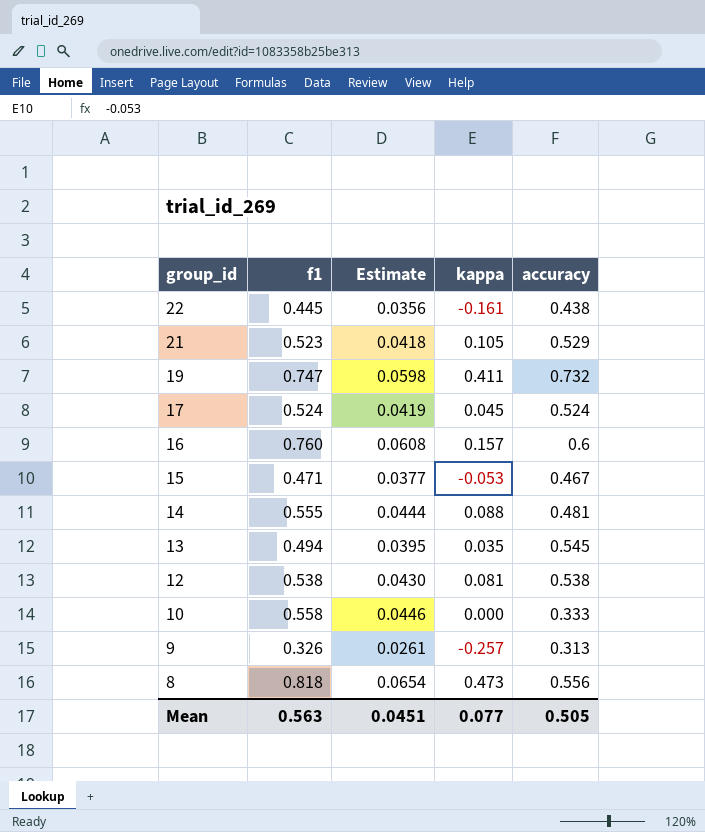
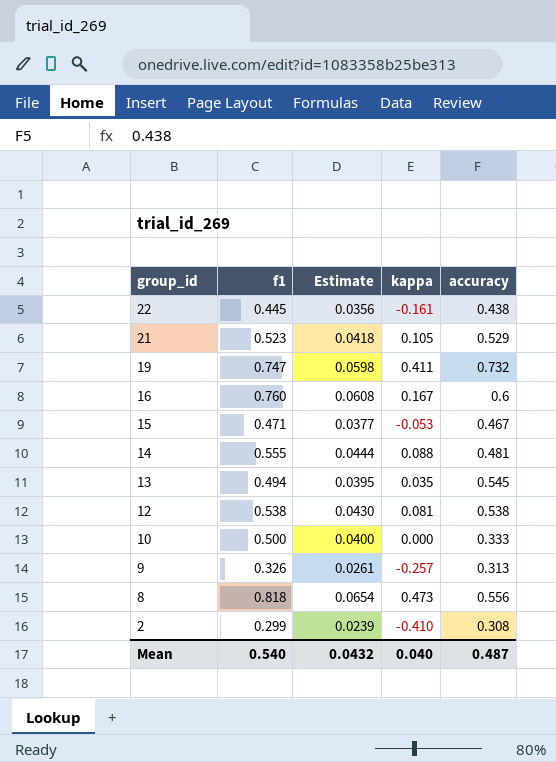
row 17: 0.524 | 0.0419 | 0.045 | 0.524 -> none
16 | kappa: 0.157 -> 0.167
10 | f1: 0.558 -> 0.500
10 | Estimate: 0.0446 -> 0.0400
row 2: none -> 0.299 | 0.0239 | -0.410 | 0.308
Mean | f1: 0.563 -> 0.540
Mean | Estimate: 0.0451 -> 0.0432
Mean | kappa: 0.077 -> 0.040
Mean | accuracy: 0.505 -> 0.487

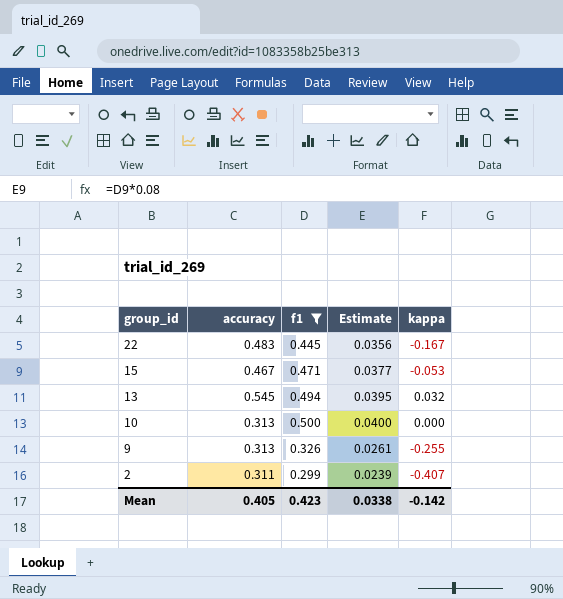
filter: none -> f1 <= 0.500
column accuracy | position: 5 -> 2
22 | accuracy: 0.438 -> 0.483
22 | kappa: -0.161 -> -0.167
13 | kappa: 0.035 -> 0.032
10 | accuracy: 0.333 -> 0.313
9 | kappa: -0.257 -> -0.255
2 | accuracy: 0.308 -> 0.311
2 | kappa: -0.410 -> -0.407
Mean | accuracy: 0.487 -> 0.405
Mean | f1: 0.540 -> 0.423
Mean | Estimate: 0.0432 -> 0.0338
Mean | kappa: 0.040 -> -0.142

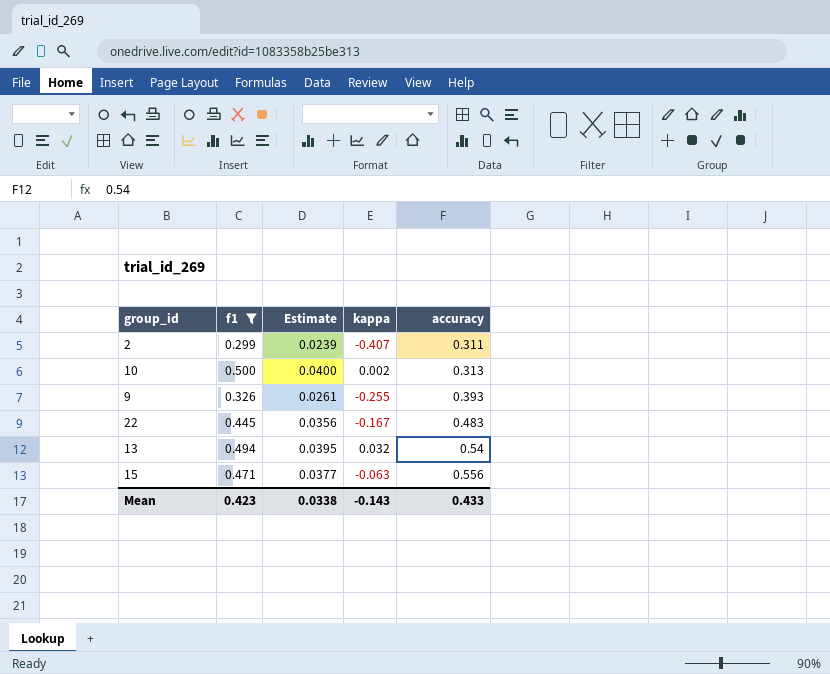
row order: group_id descending -> accuracy ascending
column accuracy | position: 2 -> 5
10 | kappa: 0.000 -> 0.002
9 | accuracy: 0.313 -> 0.393
13 | accuracy: 0.545 -> 0.54
15 | kappa: -0.053 -> -0.063
15 | accuracy: 0.467 -> 0.556
Mean | kappa: -0.142 -> -0.143
Mean | accuracy: 0.405 -> 0.433

